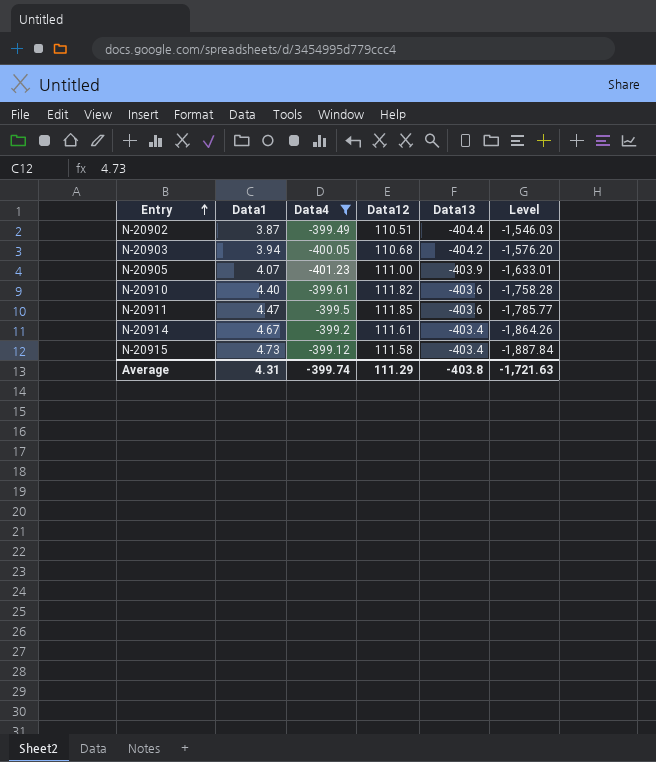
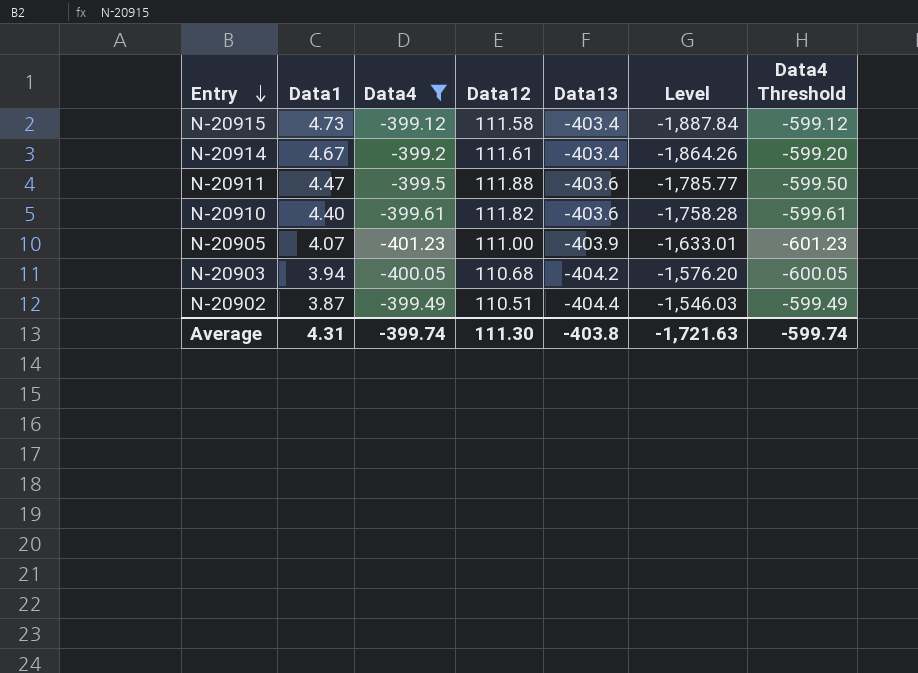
row order: Entry ascending -> Entry descending
column Data4 Threshold | formula: none -> [Data4] - 200
N-20911 | Data12: 111.85 -> 111.88
Average | Data12: 111.29 -> 111.30

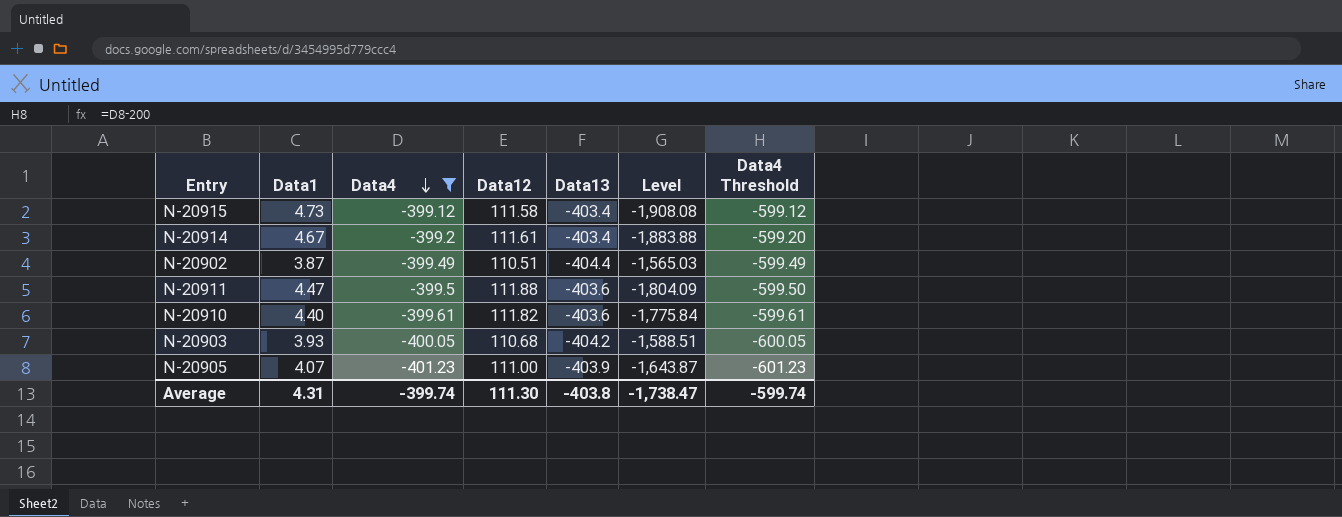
row order: Entry descending -> Data4 descending
column Level | formula: [Data1] * [Data4] -> [Data1] * [Data13]
N-20903 | Data1: 3.94 -> 3.93
Average | Level: -1,721.63 -> -1,738.47

